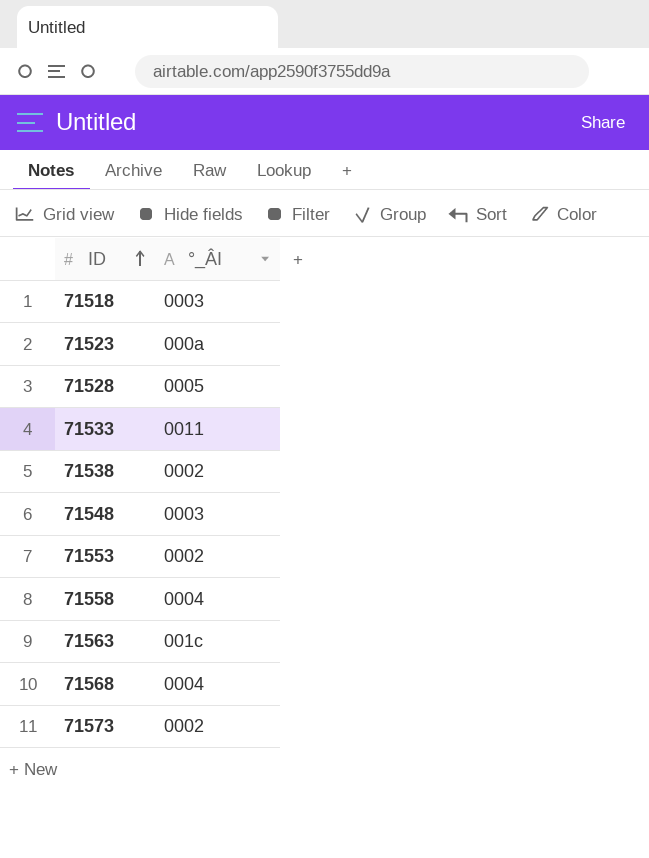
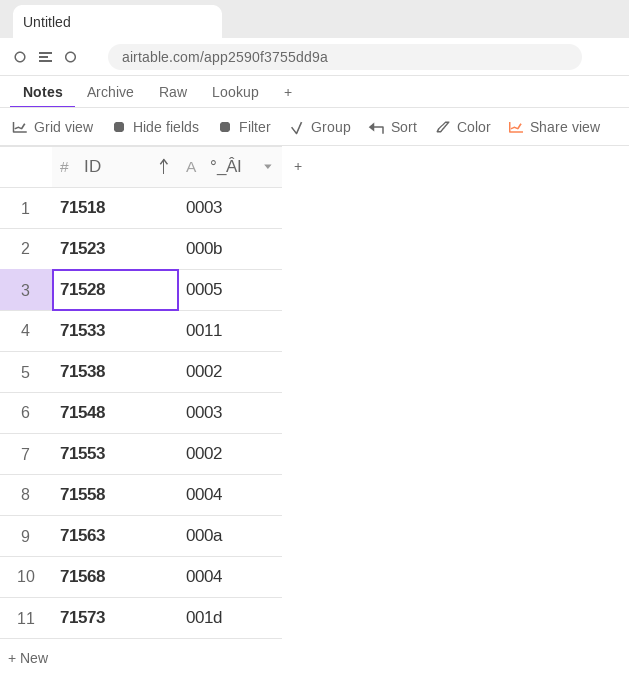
71523 | °_ÂI: 000a -> 000b
71563 | °_ÂI: 001c -> 000a
71573 | °_ÂI: 0002 -> 001d

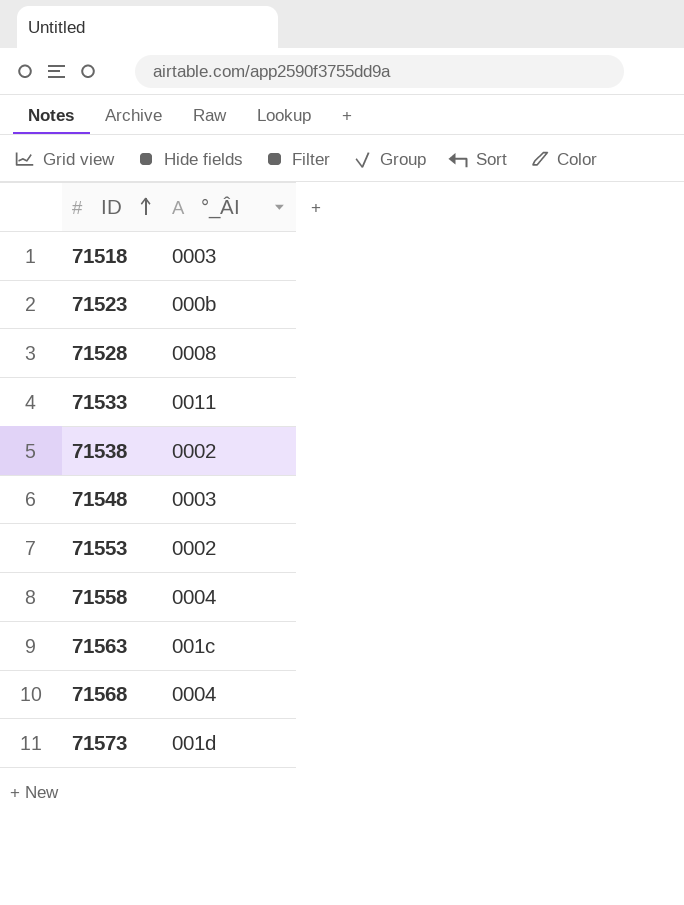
71528 | °_ÂI: 0005 -> 0008
71563 | °_ÂI: 000a -> 001c

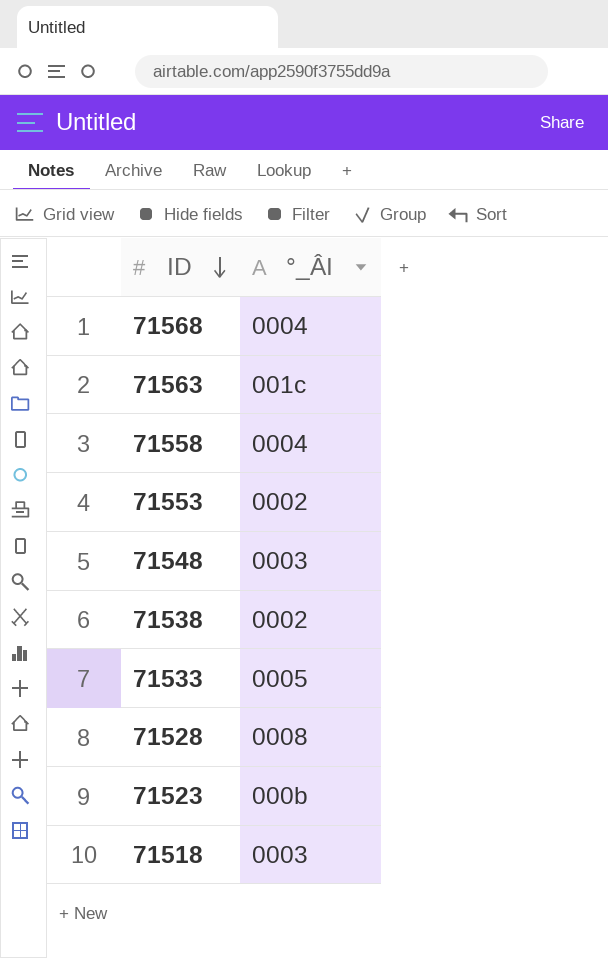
row order: ID ascending -> ID descending
row 71573: 001d -> none
71533 | °_ÂI: 0011 -> 0005

